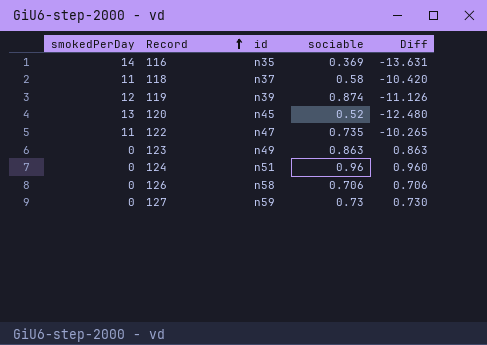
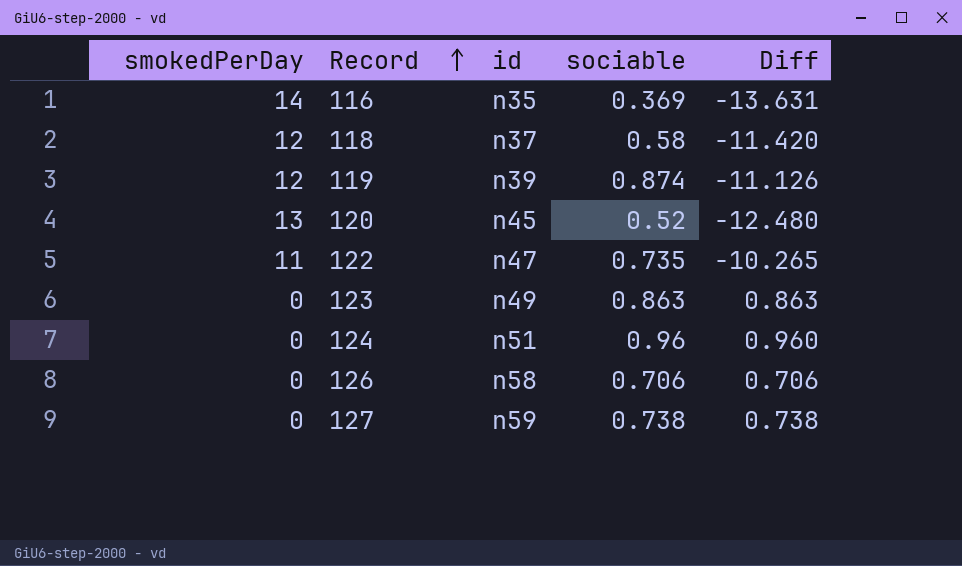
118 | smokedPerDay: 11 -> 12
118 | Diff: -10.420 -> -11.420
127 | sociable: 0.73 -> 0.738
127 | Diff: 0.730 -> 0.738

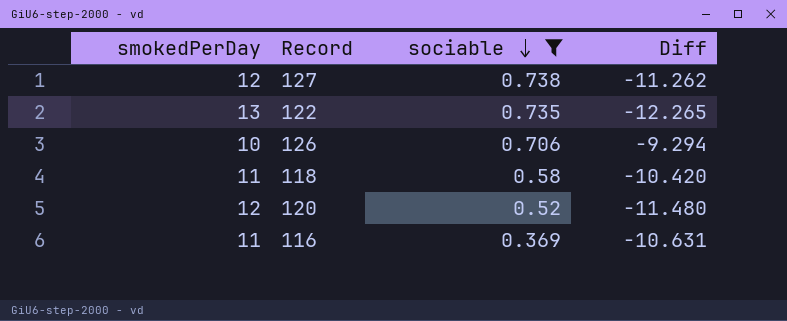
filter: none -> sociable <= 0.738
row order: Record ascending -> sociable descending
column id | position: 3 -> none
127 | smokedPerDay: 0 -> 12
127 | Diff: 0.738 -> -11.262
122 | smokedPerDay: 11 -> 13
122 | Diff: -10.265 -> -12.265
126 | smokedPerDay: 0 -> 10
126 | Diff: 0.706 -> -9.294
118 | smokedPerDay: 12 -> 11
118 | Diff: -11.420 -> -10.420
120 | smokedPerDay: 13 -> 12
120 | Diff: -12.480 -> -11.480
116 | smokedPerDay: 14 -> 11
116 | Diff: -13.631 -> -10.631

